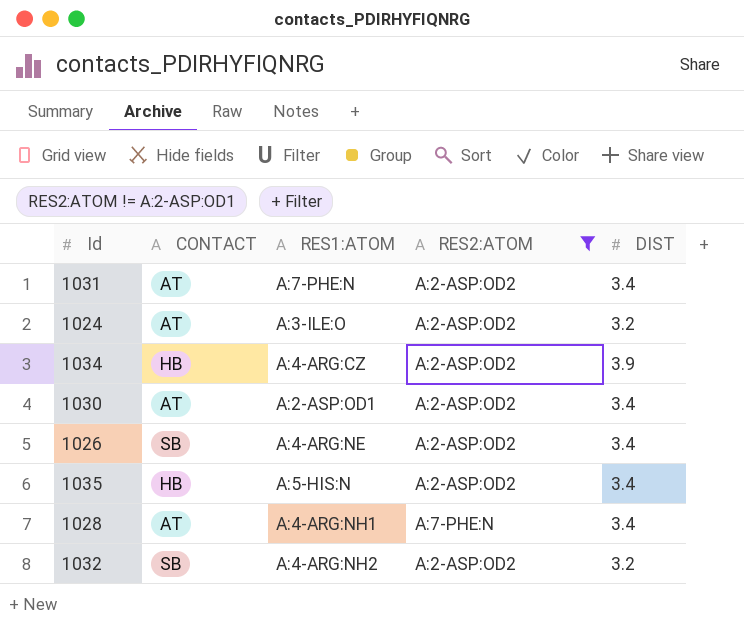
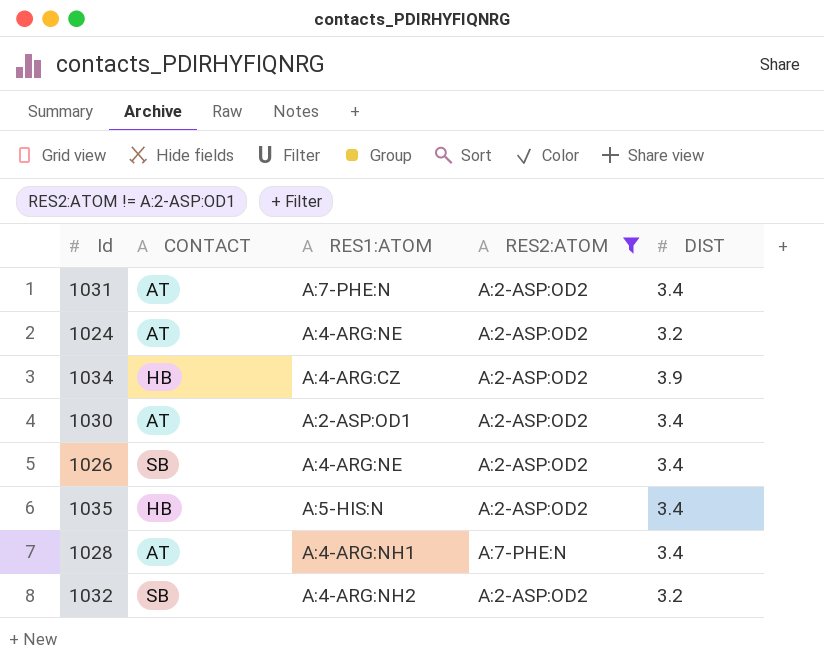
1024 | RES1:ATOM: A:3-ILE:O -> A:4-ARG:NE

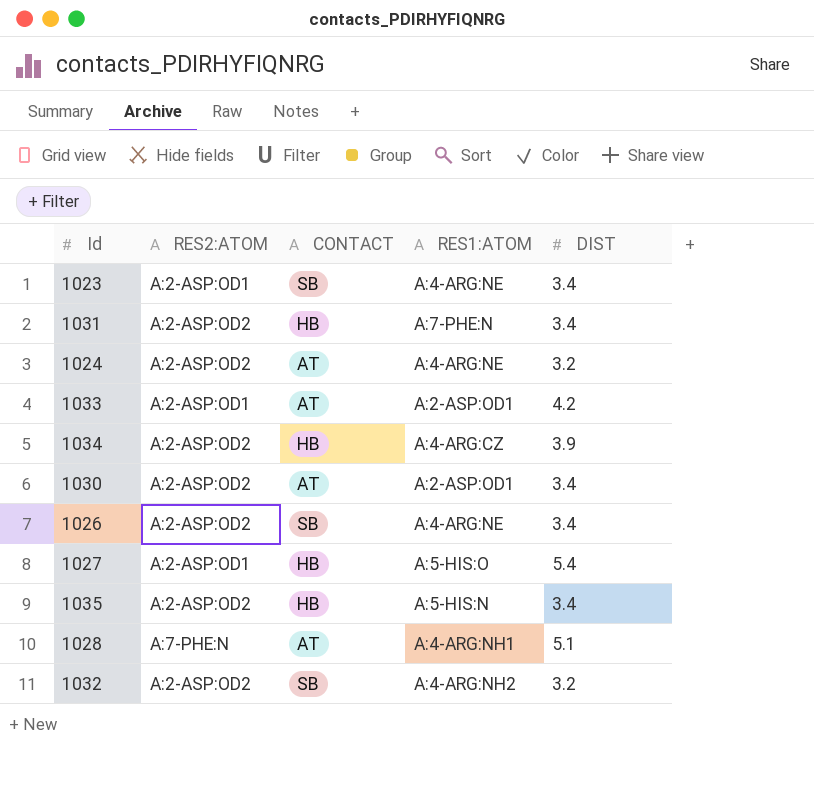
filter: RES2:ATOM != A:2-ASP:OD1 -> none
column RES2:ATOM | position: 4 -> 2
1031 | CONTACT: AT -> HB
1028 | DIST: 3.4 -> 5.1

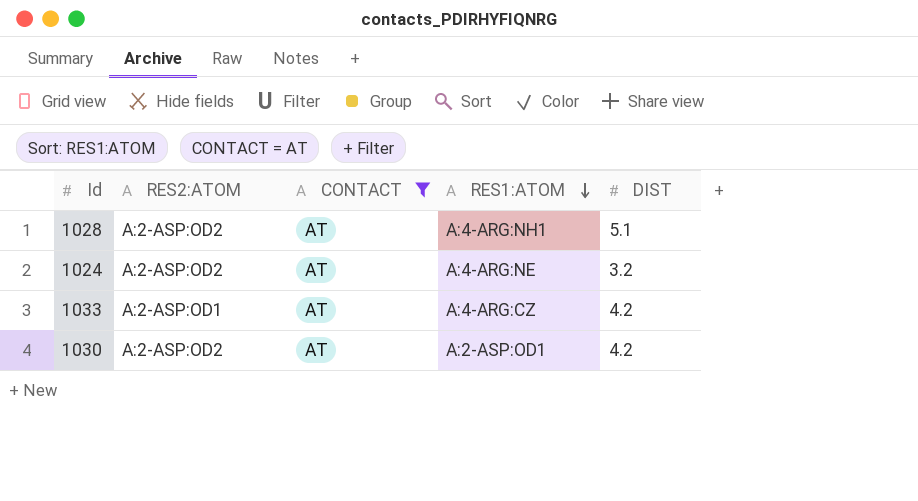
filter: none -> CONTACT = AT
row order: none -> RES1:ATOM descending
1028 | RES2:ATOM: A:7-PHE:N -> A:2-ASP:OD2
1033 | RES1:ATOM: A:2-ASP:OD1 -> A:4-ARG:CZ
1030 | DIST: 3.4 -> 4.2

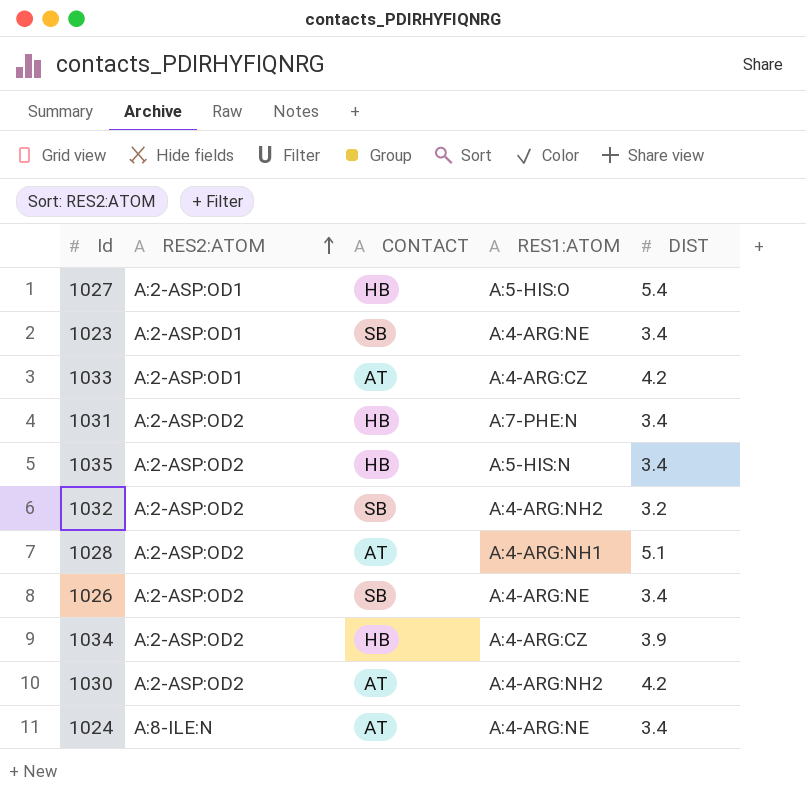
filter: CONTACT = AT -> none
row order: RES1:ATOM descending -> RES2:ATOM ascending
1030 | RES1:ATOM: A:2-ASP:OD1 -> A:4-ARG:NH2
1024 | RES2:ATOM: A:2-ASP:OD2 -> A:8-ILE:N
1024 | DIST: 3.2 -> 3.4

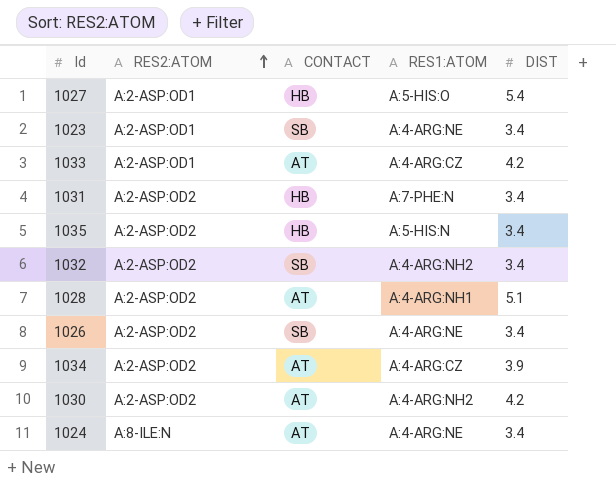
1032 | DIST: 3.2 -> 3.4
1034 | CONTACT: HB -> AT

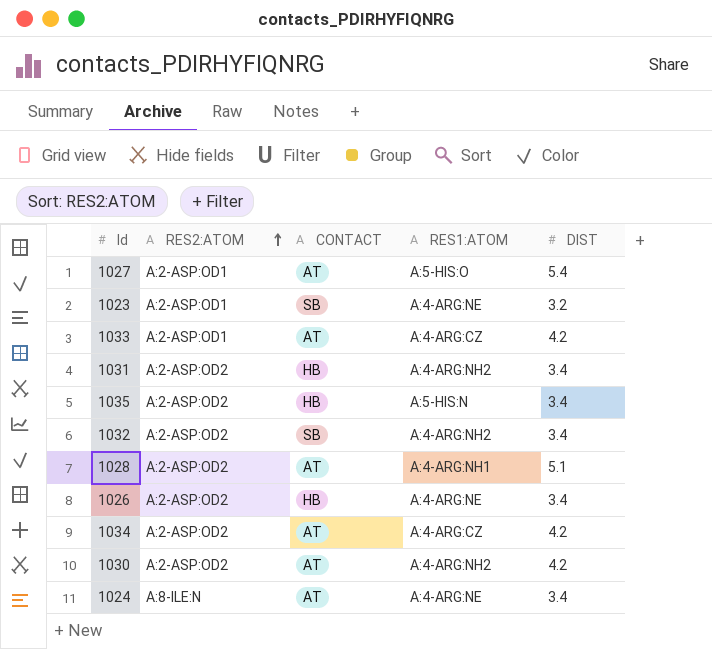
1027 | CONTACT: HB -> AT
1023 | DIST: 3.4 -> 3.2
1031 | RES1:ATOM: A:7-PHE:N -> A:4-ARG:NH2
1026 | CONTACT: SB -> HB
1034 | DIST: 3.9 -> 4.2

